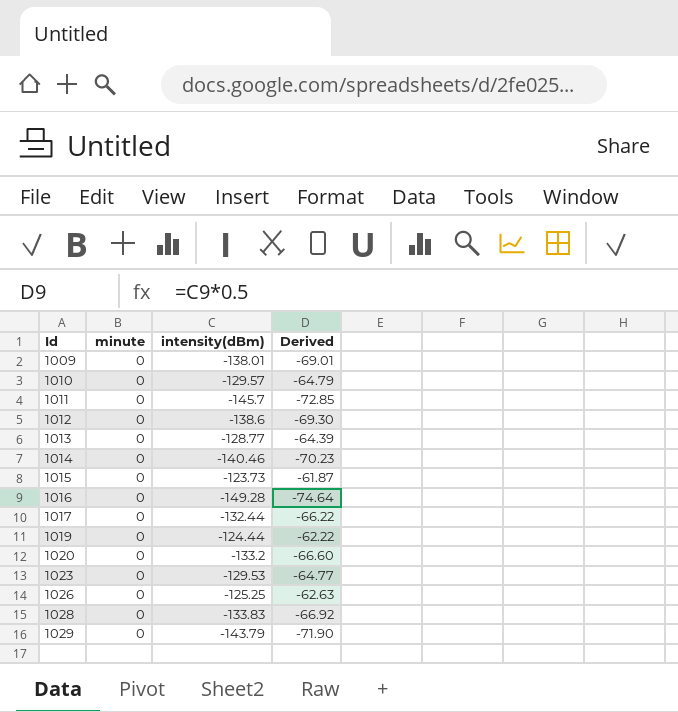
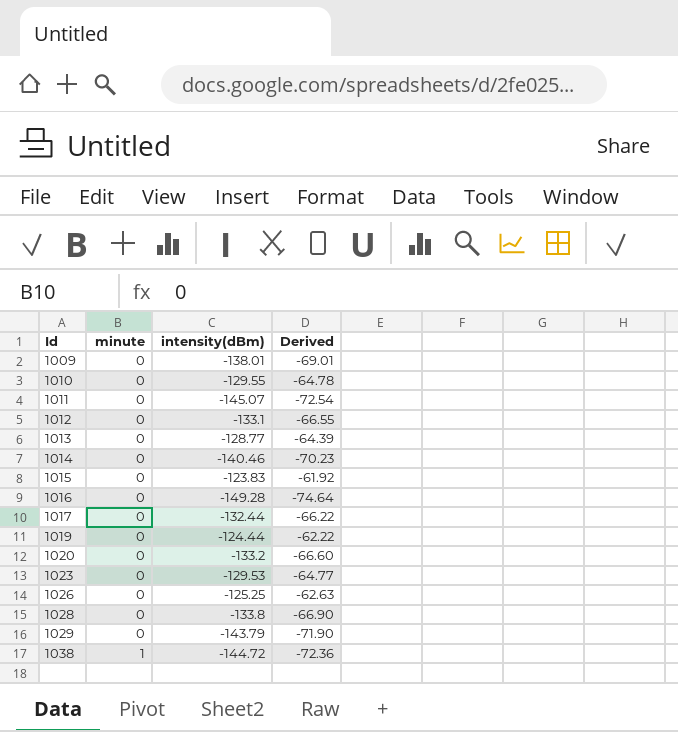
1010 | intensity(dBm): -129.57 -> -129.55
1010 | Derived: -64.79 -> -64.78
1011 | intensity(dBm): -145.7 -> -145.07
1011 | Derived: -72.85 -> -72.54
1012 | intensity(dBm): -138.6 -> -133.1
1012 | Derived: -69.30 -> -66.55
1015 | intensity(dBm): -123.73 -> -123.83
1015 | Derived: -61.87 -> -61.92
1028 | intensity(dBm): -133.83 -> -133.8
1028 | Derived: -66.92 -> -66.90
row 1038: none -> 1 | -144.72 | -72.36

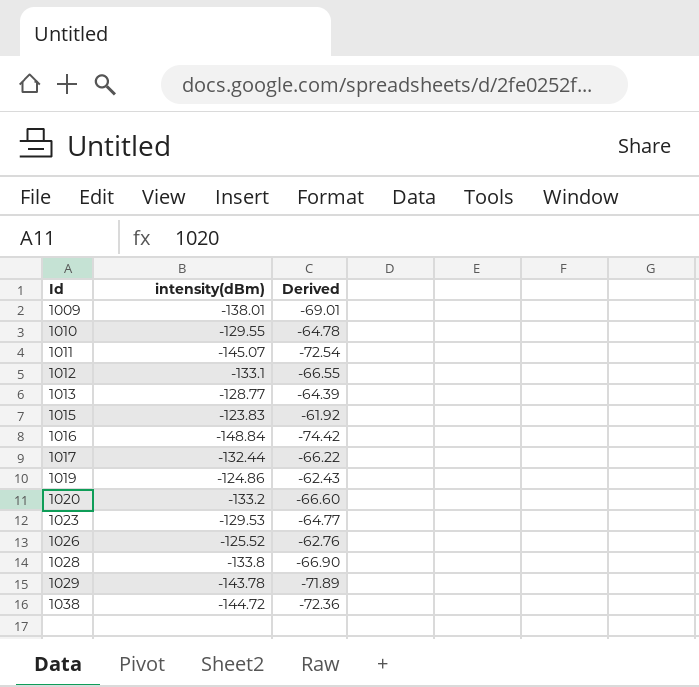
column minute | position: 2 -> none
row 1014: 0 | -140.46 | -70.23 -> none
1016 | intensity(dBm): -149.28 -> -148.84
1016 | Derived: -74.64 -> -74.42
1019 | intensity(dBm): -124.44 -> -124.86
1019 | Derived: -62.22 -> -62.43
1026 | intensity(dBm): -125.25 -> -125.52
1026 | Derived: -62.63 -> -62.76
1029 | intensity(dBm): -143.79 -> -143.78
1029 | Derived: -71.90 -> -71.89

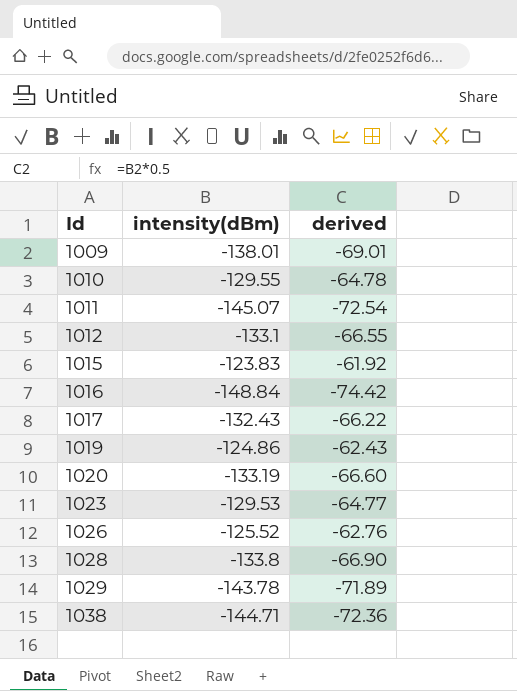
column name: Derived -> derived
row 1013: -128.77 | -64.39 -> none
1017 | intensity(dBm): -132.44 -> -132.43
1020 | intensity(dBm): -133.2 -> -133.19
1038 | intensity(dBm): -144.72 -> -144.71

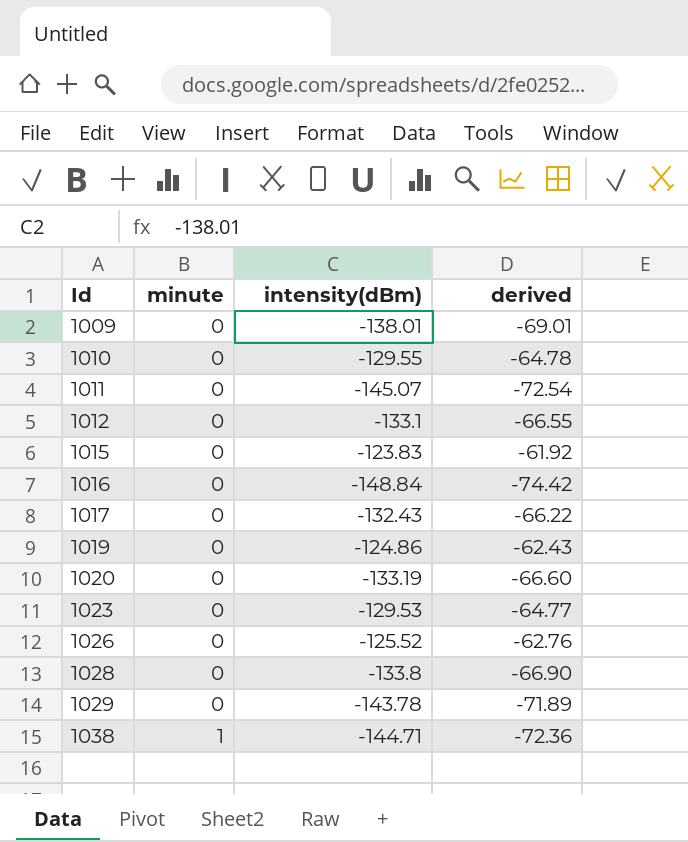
column minute | position: none -> 2

